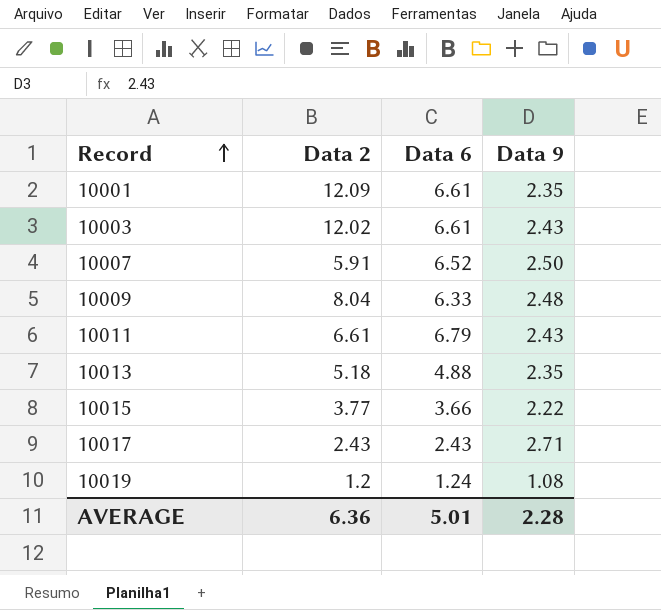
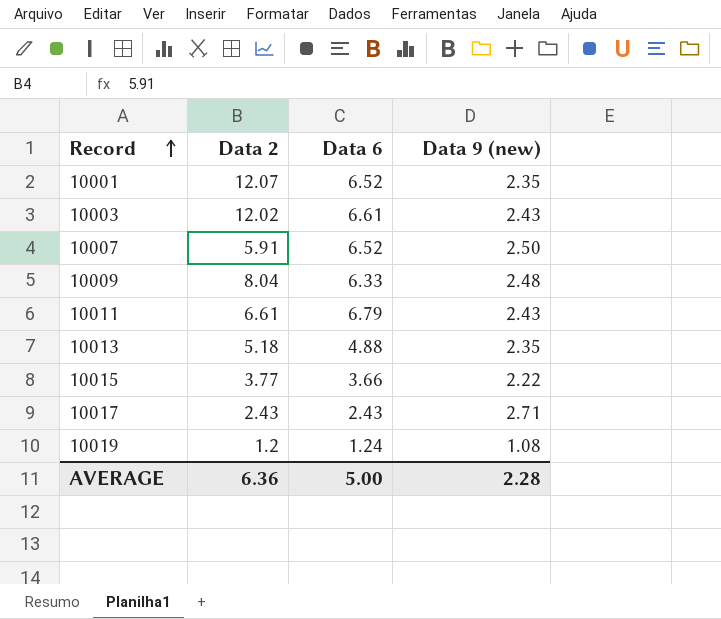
column name: Data 9 -> Data 9 (new)
10001 | Data 2: 12.09 -> 12.07
10001 | Data 6: 6.61 -> 6.52
AVERAGE | Data 6: 5.01 -> 5.00

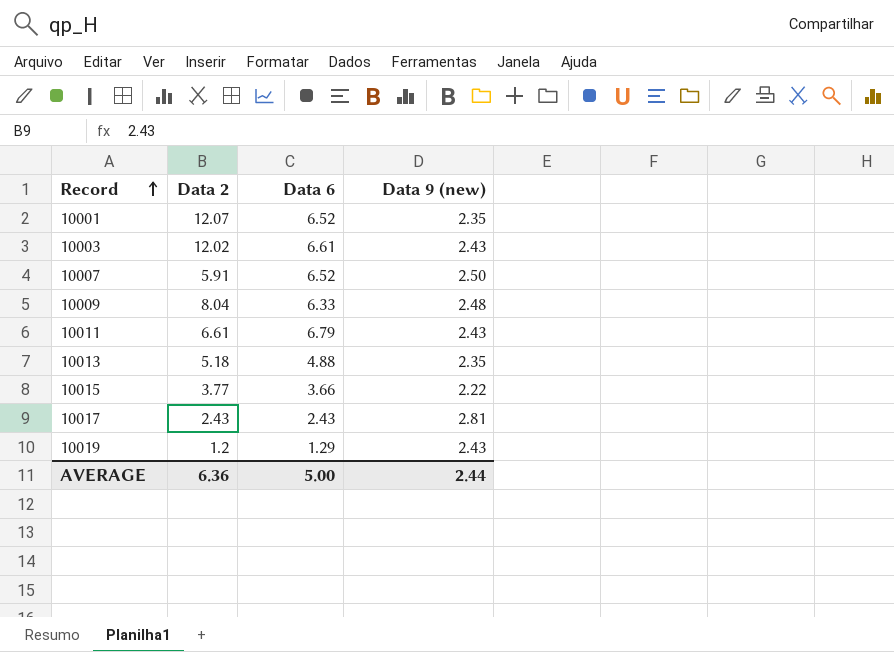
10017 | Data 9 (new): 2.71 -> 2.81
10019 | Data 6: 1.24 -> 1.29
10019 | Data 9 (new): 1.08 -> 2.43
AVERAGE | Data 9 (new): 2.28 -> 2.44

